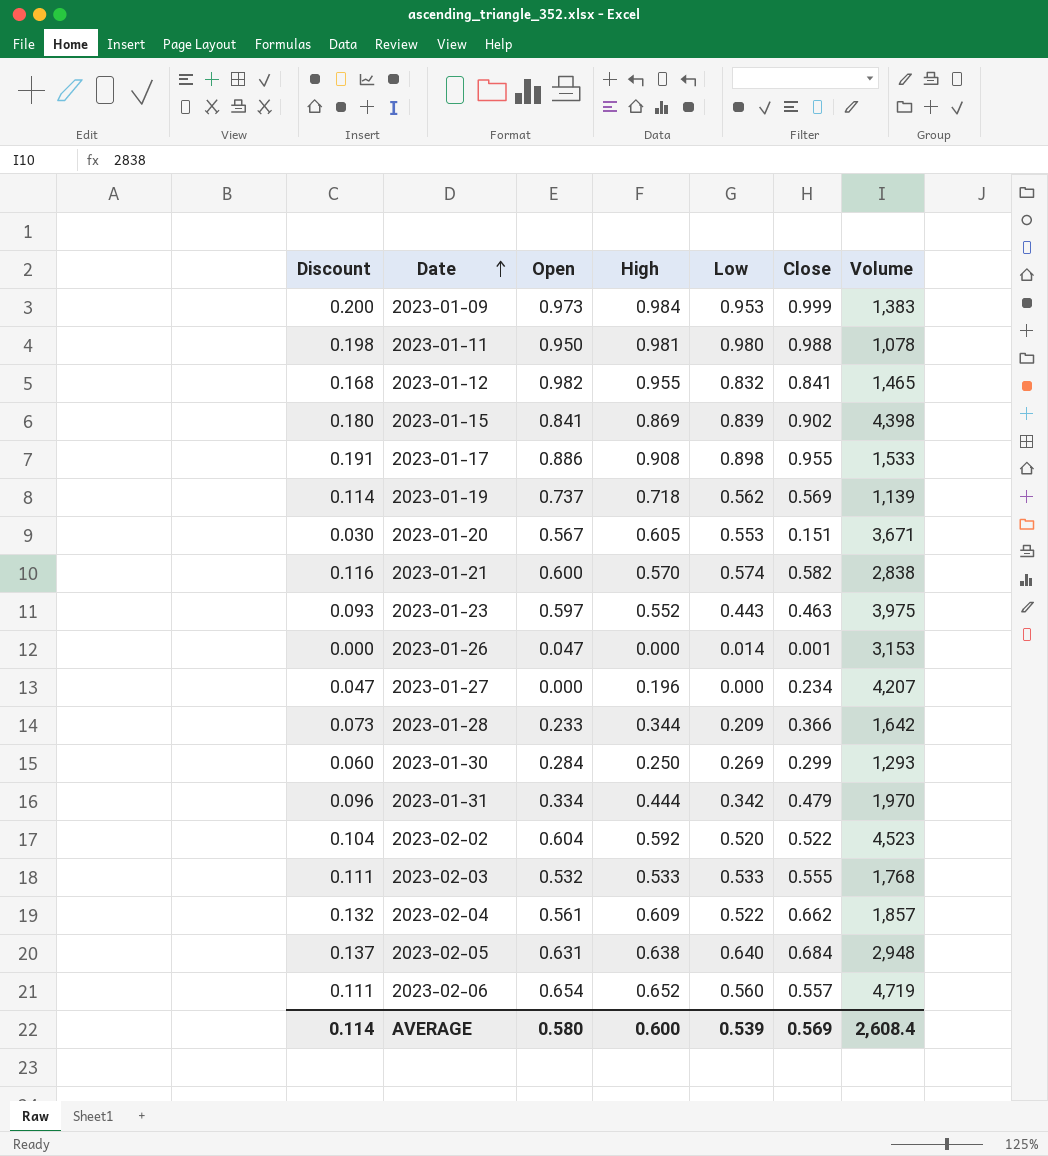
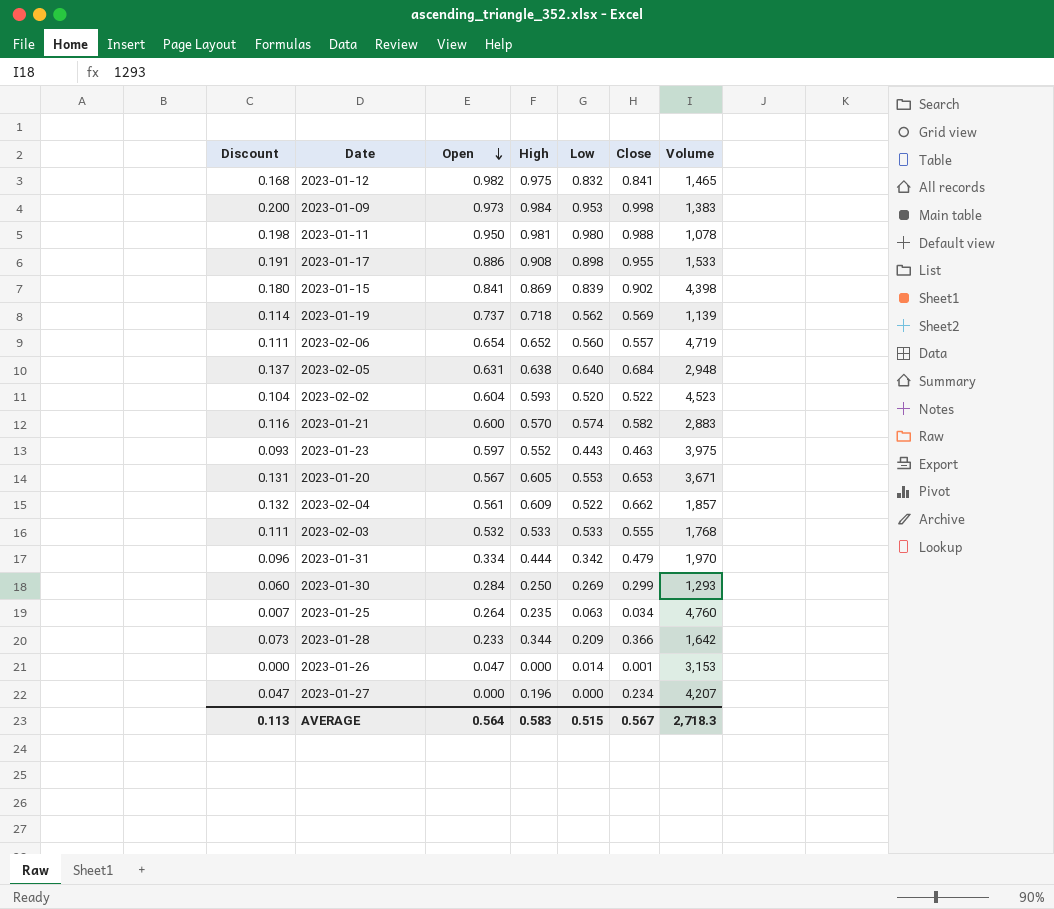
row order: Date ascending -> Open descending
2023-01-12 | High: 0.955 -> 0.975
2023-01-09 | Close: 0.999 -> 0.998
2023-02-02 | High: 0.592 -> 0.593
2023-01-21 | Volume: 2,838 -> 2,883
2023-01-20 | Discount: 0.030 -> 0.131
2023-01-20 | Close: 0.151 -> 0.653
row 2023-01-25: none -> 0.007 | 0.264 | 0.235 | 0.063 | 0.034 | 4,760
AVERAGE | Discount: 0.114 -> 0.113
AVERAGE | Open: 0.580 -> 0.564
AVERAGE | High: 0.600 -> 0.583
AVERAGE | Low: 0.539 -> 0.515
AVERAGE | Close: 0.569 -> 0.567
AVERAGE | Volume: 2,608.4 -> 2,718.3

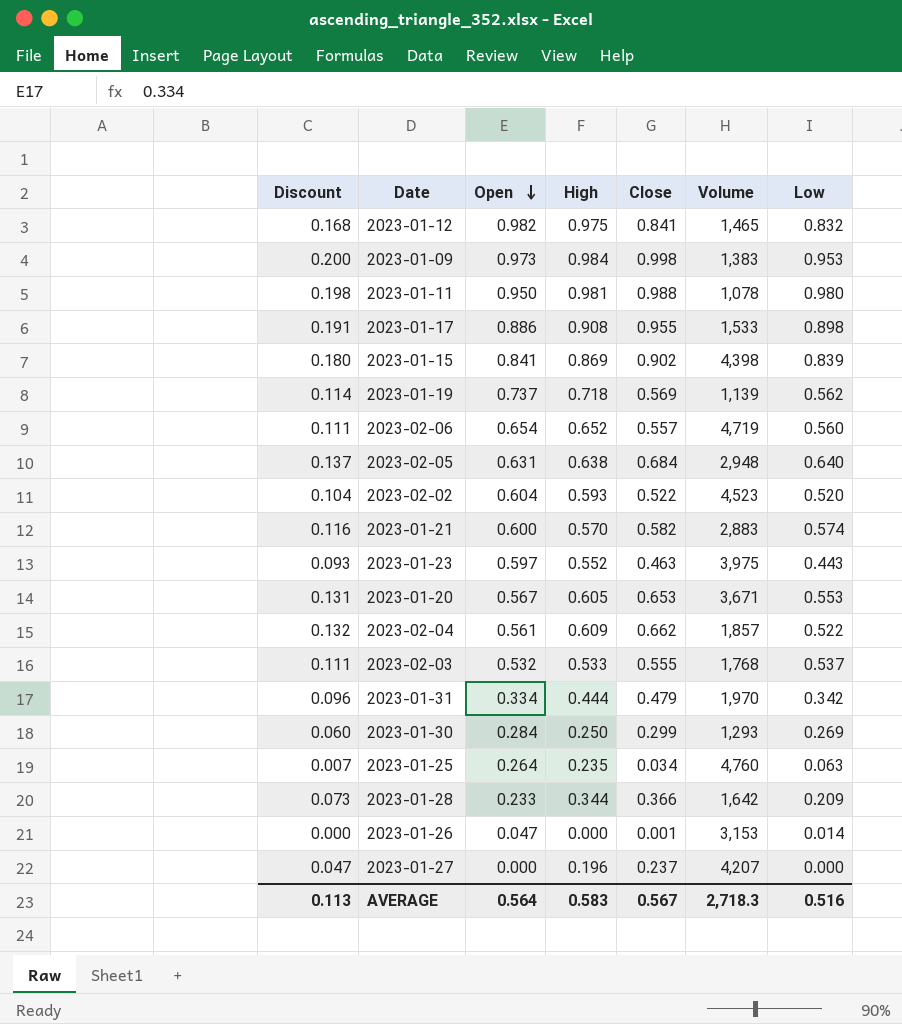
column Low | position: 5 -> 7
2023-02-03 | Low: 0.533 -> 0.537
2023-01-27 | Close: 0.234 -> 0.237
AVERAGE | Low: 0.515 -> 0.516

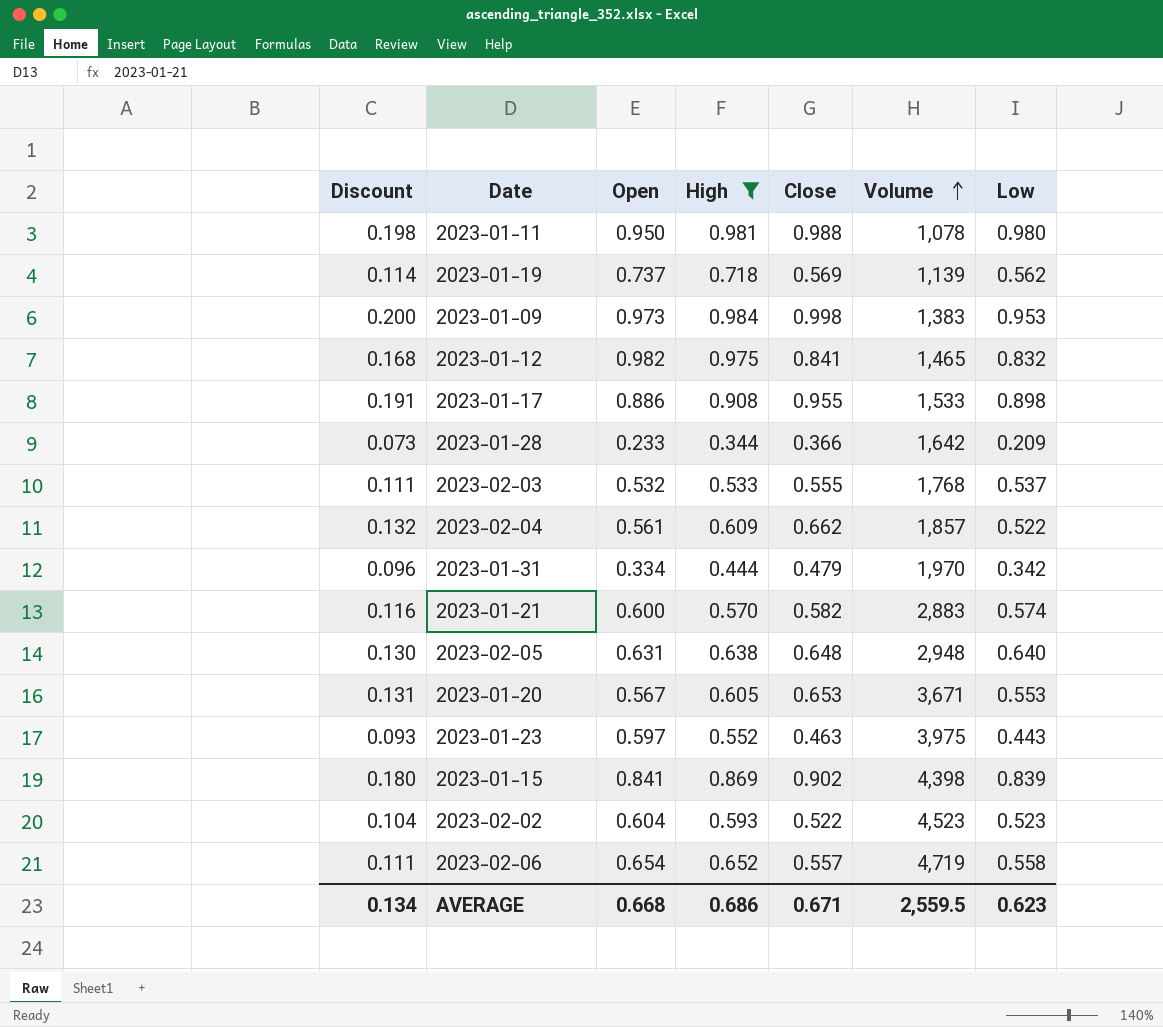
filter: none -> High >= 0.344
row order: Open descending -> Volume ascending
2023-02-05 | Discount: 0.137 -> 0.130
2023-02-05 | Close: 0.684 -> 0.648
2023-02-02 | Low: 0.520 -> 0.523
2023-02-06 | Low: 0.560 -> 0.558
AVERAGE | Discount: 0.113 -> 0.134
AVERAGE | Open: 0.564 -> 0.668
AVERAGE | High: 0.583 -> 0.686
AVERAGE | Close: 0.567 -> 0.671
AVERAGE | Volume: 2,718.3 -> 2,559.5
AVERAGE | Low: 0.516 -> 0.623

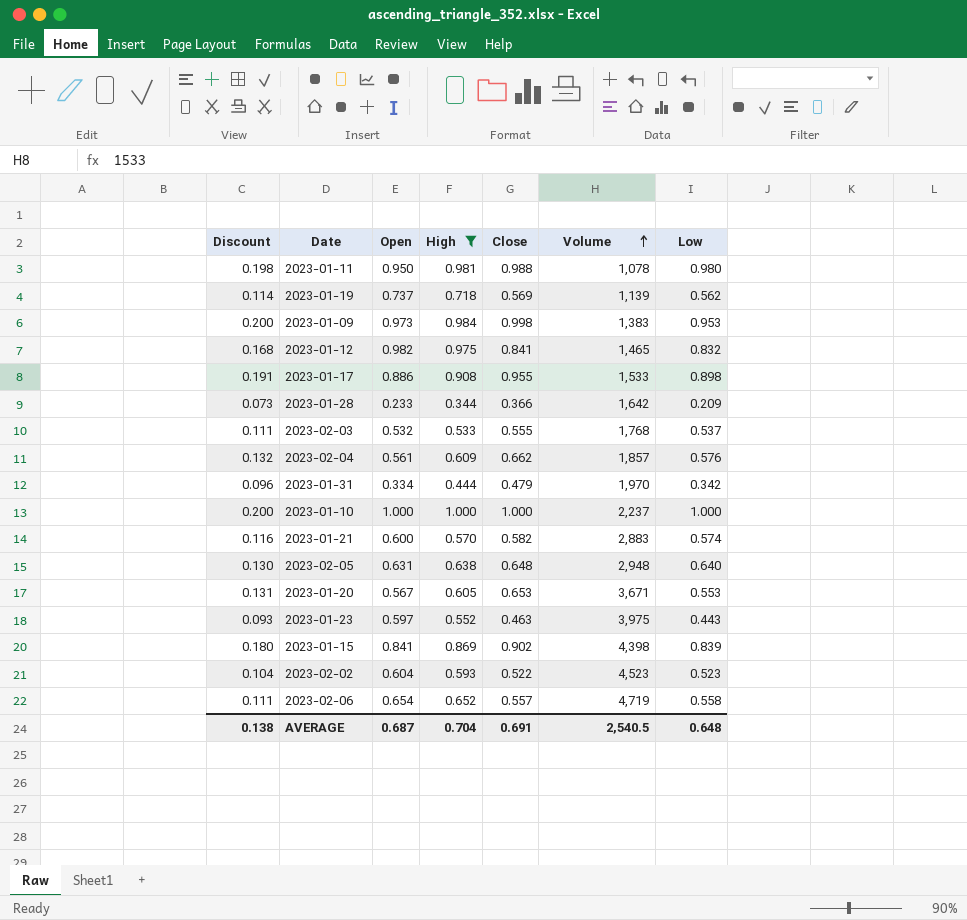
2023-02-04 | Low: 0.522 -> 0.576
row 2023-01-10: none -> 0.200 | 1.000 | 1.000 | 1.000 | 2,237 | 1.000
AVERAGE | Discount: 0.134 -> 0.138
AVERAGE | Open: 0.668 -> 0.687
AVERAGE | High: 0.686 -> 0.704
AVERAGE | Close: 0.671 -> 0.691
AVERAGE | Volume: 2,559.5 -> 2,540.5
AVERAGE | Low: 0.623 -> 0.648

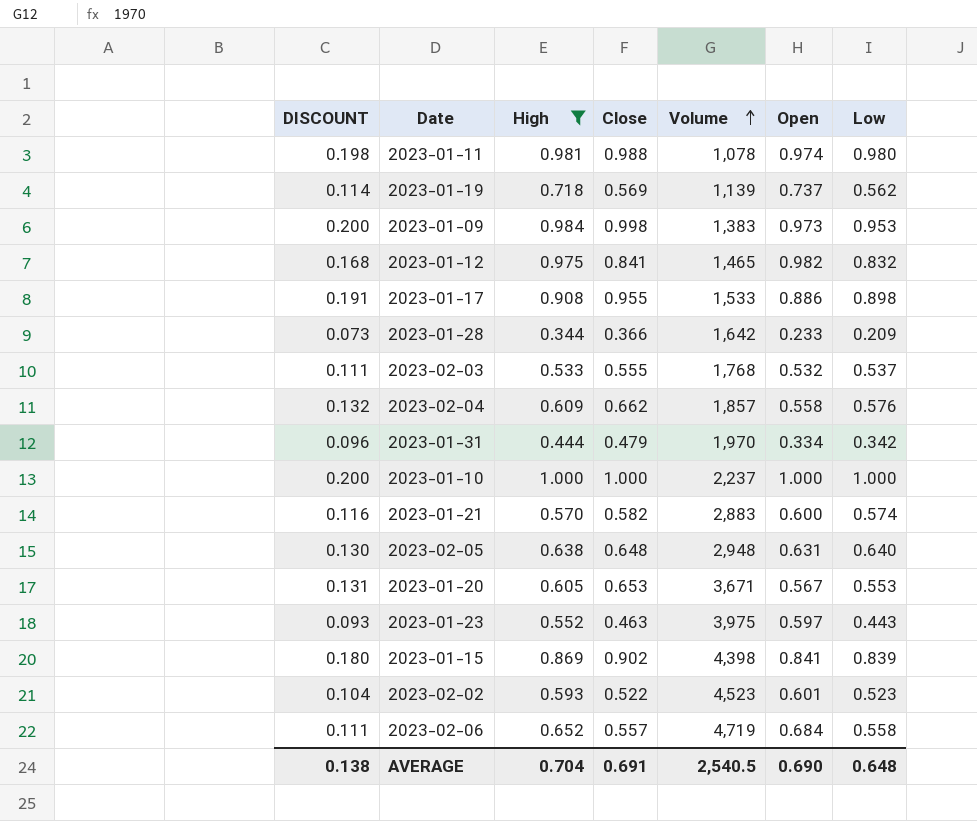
column name: Discount -> DISCOUNT
column Open | position: 3 -> 6
2023-01-11 | Open: 0.950 -> 0.974
2023-02-04 | Open: 0.561 -> 0.558
2023-02-02 | Open: 0.604 -> 0.601
2023-02-06 | Open: 0.654 -> 0.684
AVERAGE | Open: 0.687 -> 0.690

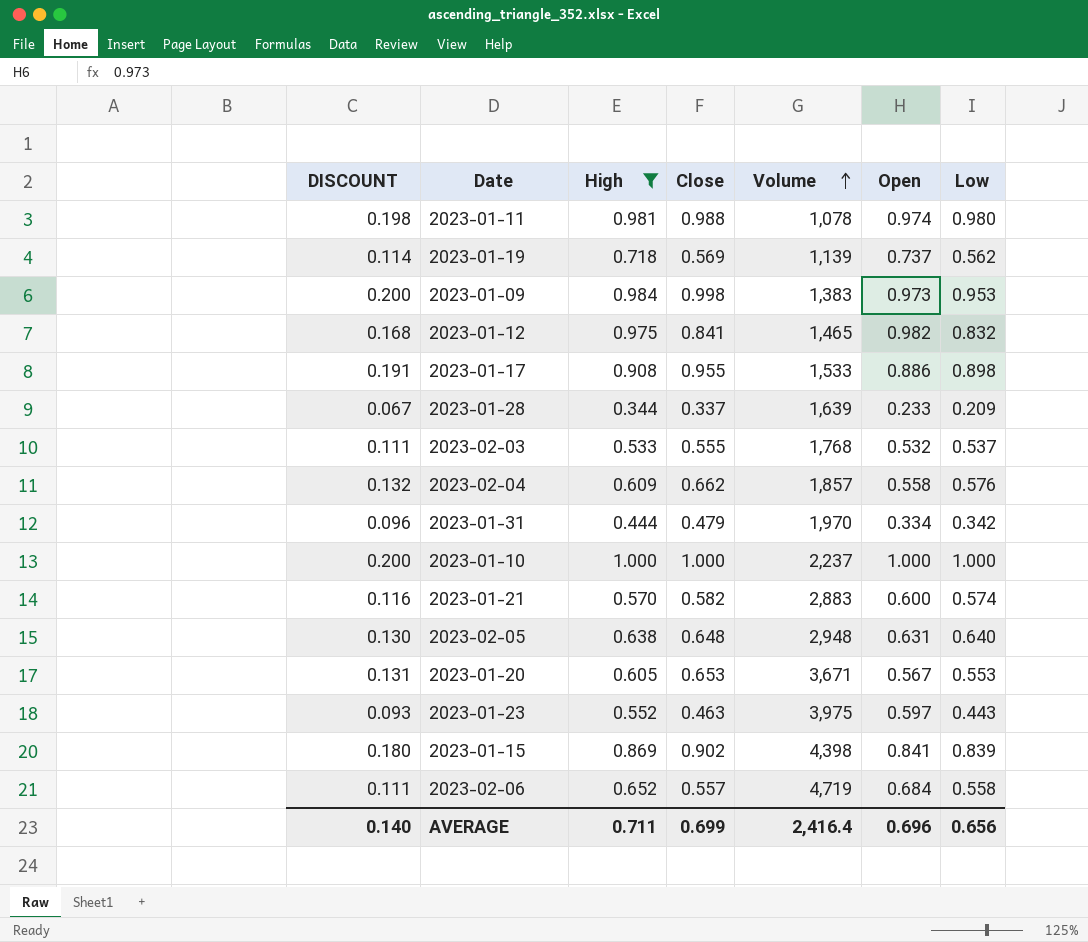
row 2023-02-02: 0.104 | 0.593 | 0.522 | 4,523 | 0.601 | 0.523 -> none
2023-01-28 | DISCOUNT: 0.073 -> 0.067
2023-01-28 | Close: 0.366 -> 0.337
2023-01-28 | Volume: 1,642 -> 1,639
AVERAGE | DISCOUNT: 0.138 -> 0.140
AVERAGE | High: 0.704 -> 0.711
AVERAGE | Close: 0.691 -> 0.699
AVERAGE | Volume: 2,540.5 -> 2,416.4
AVERAGE | Open: 0.690 -> 0.696
AVERAGE | Low: 0.648 -> 0.656

